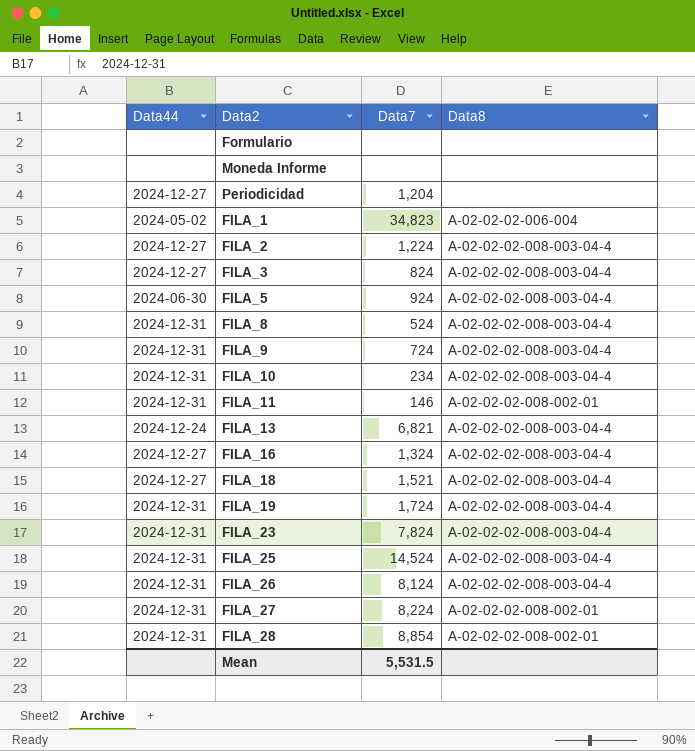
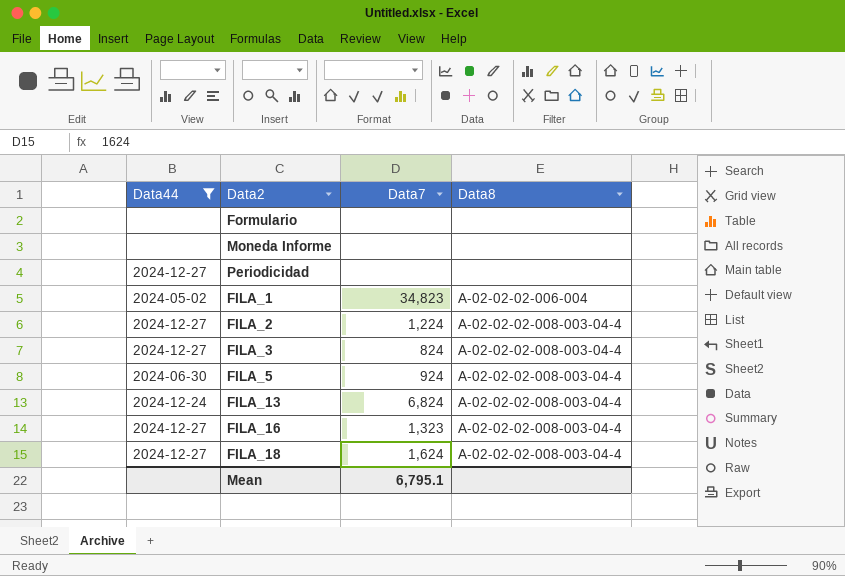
filter: none -> Data44 != 2024-12-31
Periodicidad | Data7: 1,204 -> none
FILA_13 | Data7: 6,821 -> 6,824
FILA_16 | Data7: 1,324 -> 1,323
FILA_18 | Data7: 1,521 -> 1,624
Mean | Data7: 5,531.5 -> 6,795.1

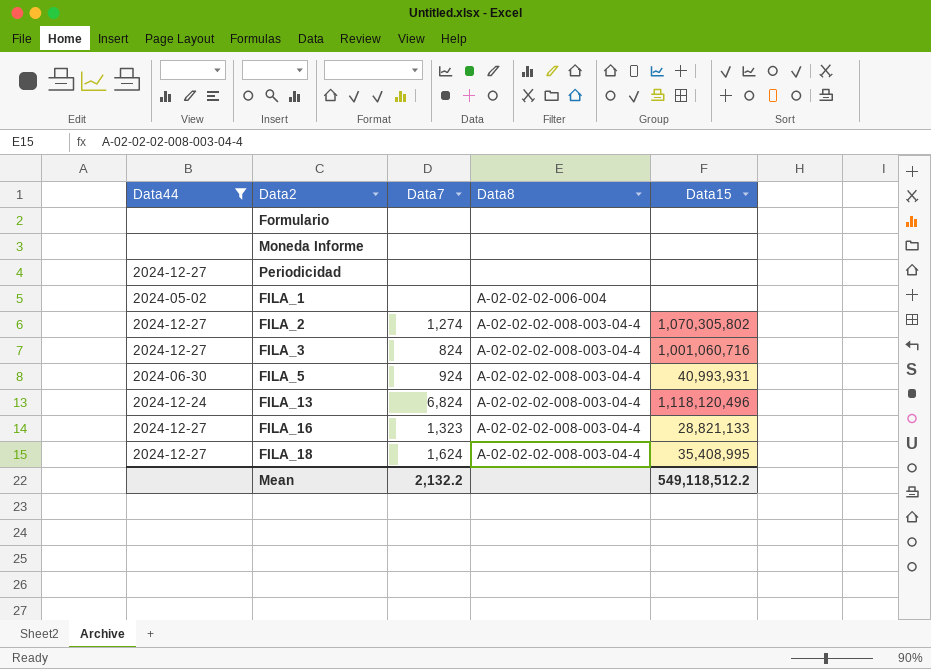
column Data15 | position: none -> 5
FILA_1 | Data7: 34,823 -> none
FILA_2 | Data7: 1,224 -> 1,274
Mean | Data7: 6,795.1 -> 2,132.2

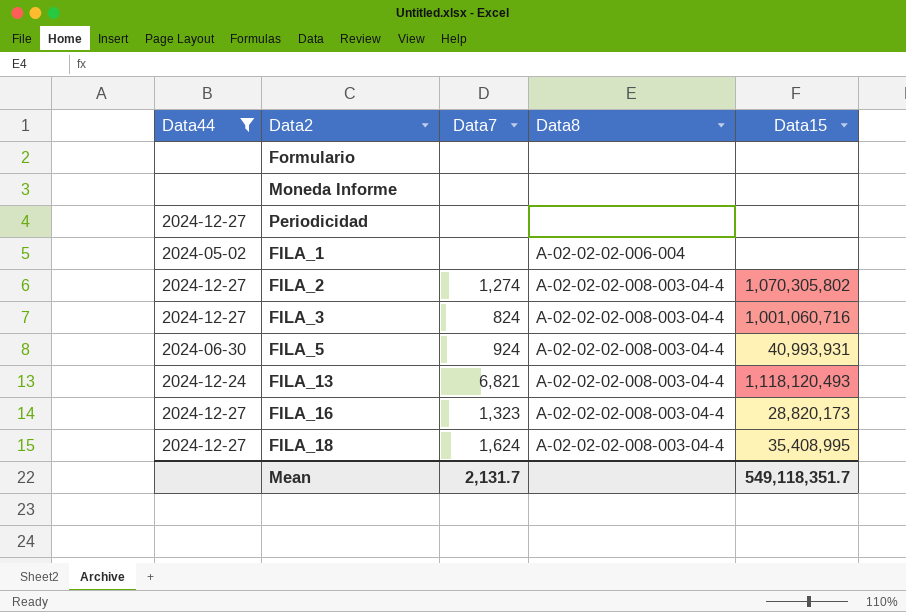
FILA_13 | Data7: 6,824 -> 6,821
FILA_13 | Data15: 1,118,120,496 -> 1,118,120,493
FILA_16 | Data15: 28,821,133 -> 28,820,173
Mean | Data7: 2,132.2 -> 2,131.7
Mean | Data15: 549,118,512.2 -> 549,118,351.7

